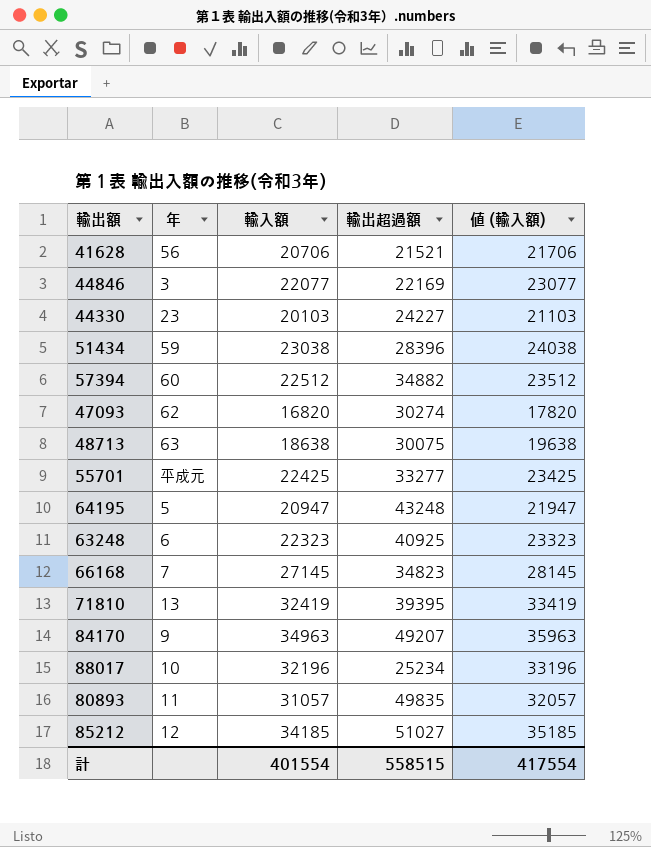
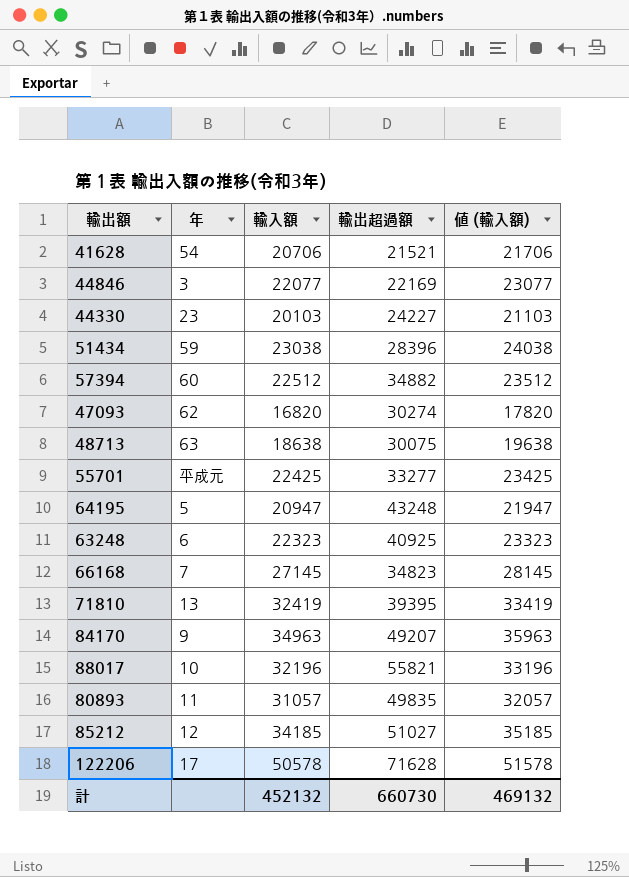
41628 | 年: 56 -> 54
88017 | 輸出超過額: 25234 -> 55821
row 122206: none -> 17 | 50578 | 71628 | 51578
計 | 輸入額: 401554 -> 452132
計 | 輸出超過額: 558515 -> 660730
計 | 値 (輸入額): 417554 -> 469132

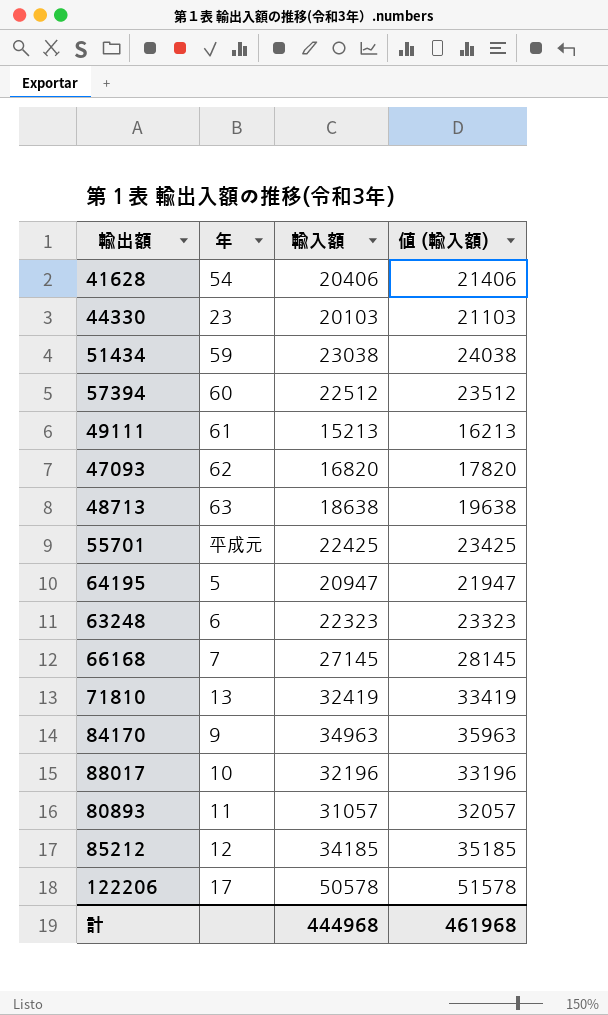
column 輸出超過額 | position: 4 -> none
row 44846: 3 | 22077 | 22169 | 23077 -> none
41628 | 輸入額: 20706 -> 20406
41628 | 値 (輸入額): 21706 -> 21406
row 49111: none -> 61 | 15213 | 16213
計 | 輸入額: 452132 -> 444968
計 | 値 (輸入額): 469132 -> 461968

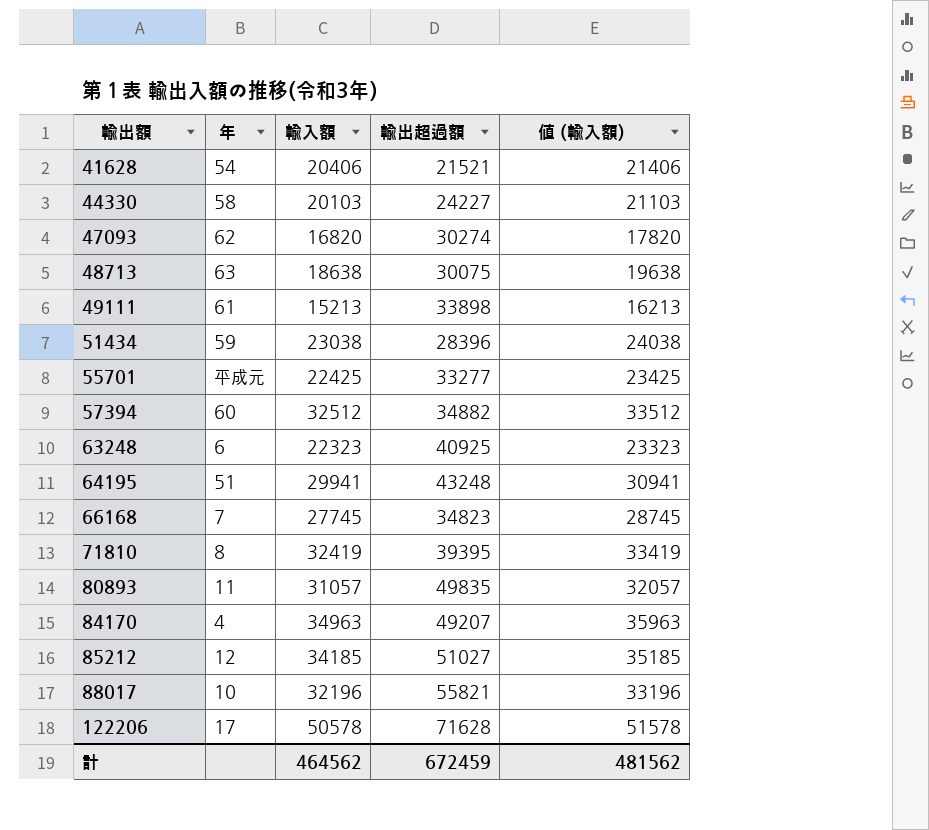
row order: none -> 輸出額 ascending
column 輸出超過額 | position: none -> 4
44330 | 年: 23 -> 58
57394 | 輸入額: 22512 -> 32512
57394 | 値 (輸入額): 23512 -> 33512
64195 | 年: 5 -> 51
64195 | 輸入額: 20947 -> 29941
64195 | 値 (輸入額): 21947 -> 30941
66168 | 輸入額: 27145 -> 27745
66168 | 値 (輸入額): 28145 -> 28745
71810 | 年: 13 -> 8
84170 | 年: 9 -> 4
計 | 輸入額: 444968 -> 464562
計 | 値 (輸入額): 461968 -> 481562

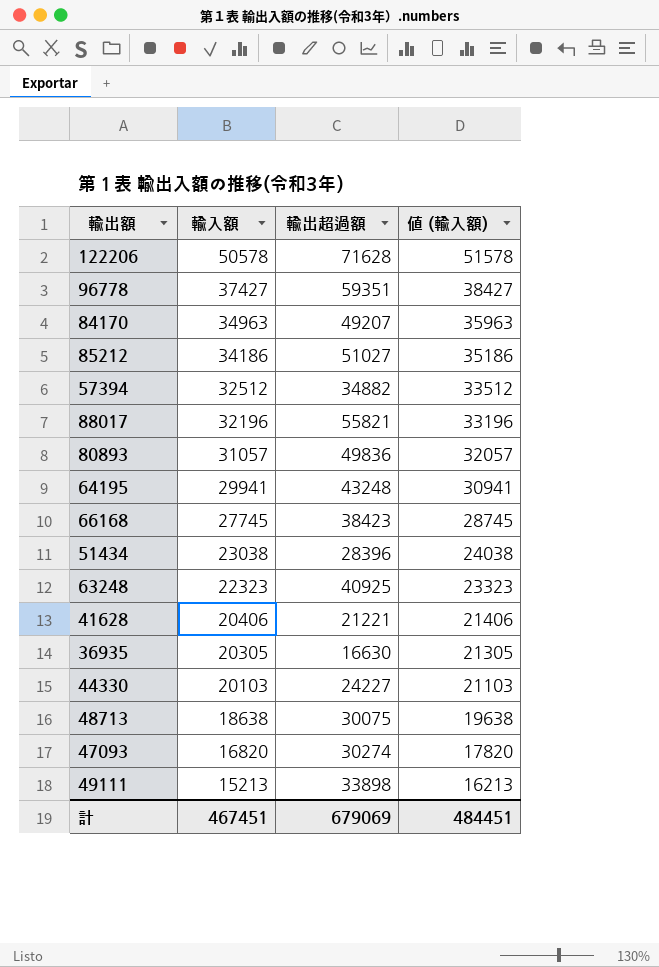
row order: 輸出額 ascending -> 輸入額 descending
column 年 | position: 2 -> none
row 55701: 平成元 | 22425 | 33277 | 23425 -> none
row 71810: 8 | 32419 | 39395 | 33419 -> none
row 96778: none -> 37427 | 59351 | 38427
85212 | 輸入額: 34185 -> 34186
85212 | 値 (輸入額): 35185 -> 35186
80893 | 輸出超過額: 49835 -> 49836
66168 | 輸出超過額: 34823 -> 38423
41628 | 輸出超過額: 21521 -> 21221
row 36935: none -> 20305 | 16630 | 21305
計 | 輸入額: 464562 -> 467451
計 | 輸出超過額: 672459 -> 679069
計 | 値 (輸入額): 481562 -> 484451

